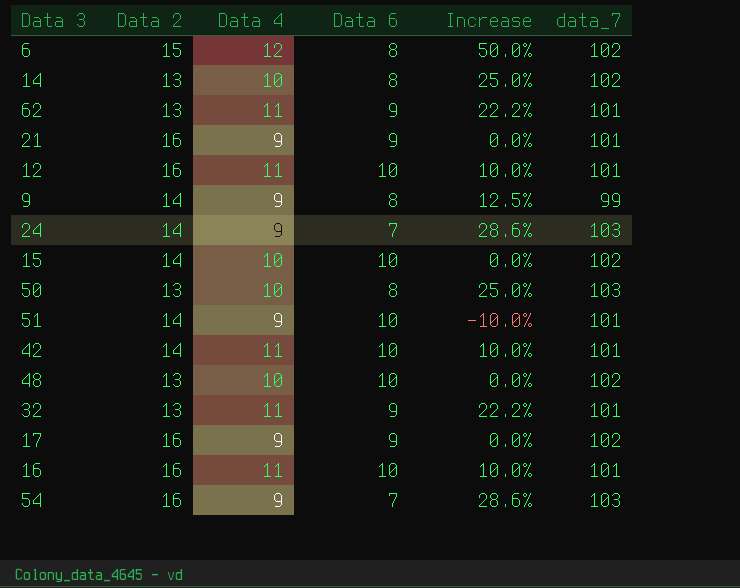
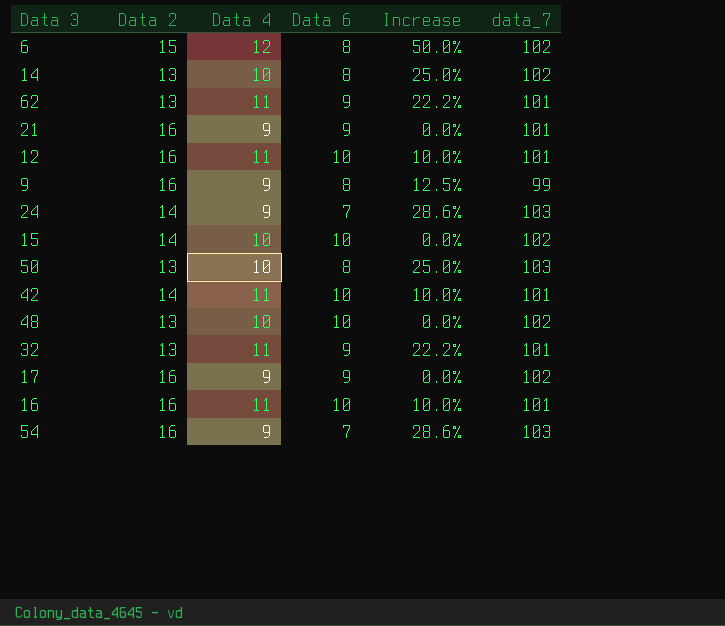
row 51: 14 | 9 | 10 | -10.0% | 101 -> none
9 | Data 2: 14 -> 16

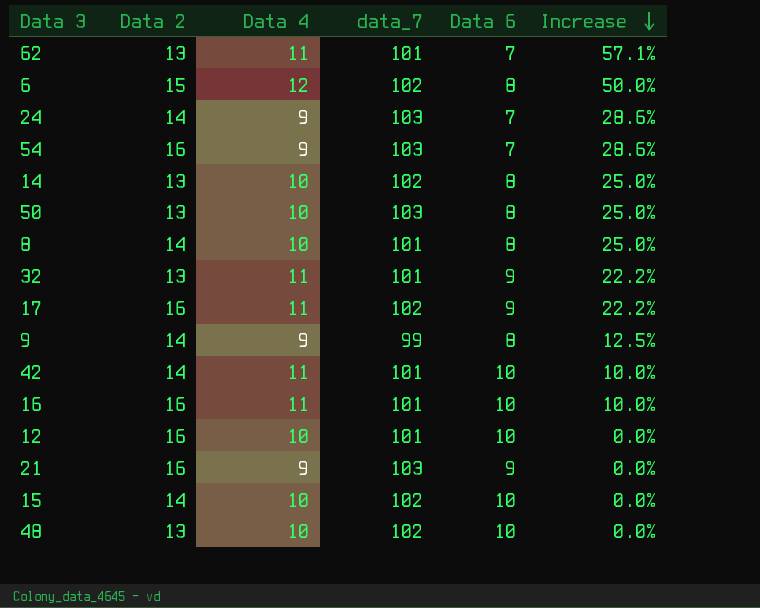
row order: none -> Increase descending
column data_7 | position: 6 -> 4
62 | Data 6: 9 -> 7
62 | Increase: 22.2% -> 57.1%
row 8: none -> 14 | 10 | 101 | 8 | 25.0%
17 | Data 4: 9 -> 11
17 | Increase: 0.0% -> 22.2%
9 | Data 2: 16 -> 14
12 | Data 4: 11 -> 10
12 | Increase: 10.0% -> 0.0%
21 | data_7: 101 -> 103

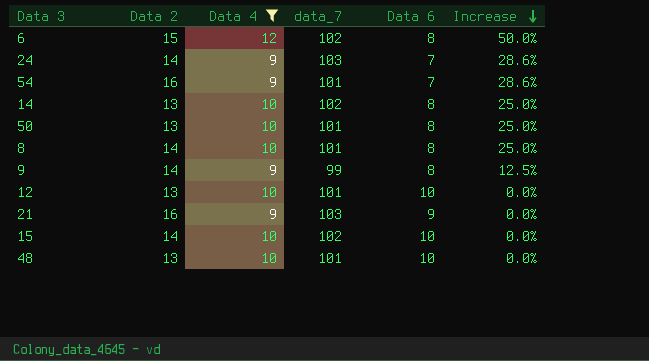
filter: none -> Data 4 != 11
54 | data_7: 103 -> 101
50 | data_7: 103 -> 101
12 | Data 2: 16 -> 13
48 | data_7: 102 -> 101

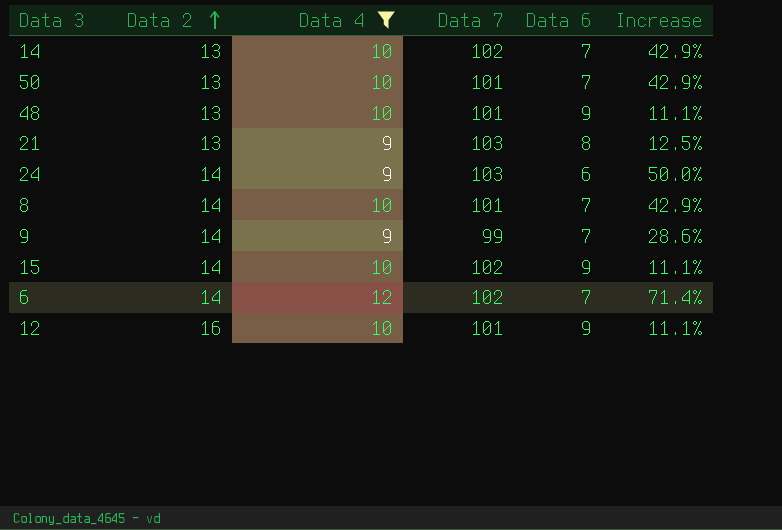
row order: Increase descending -> Data 2 ascending
column name: data_7 -> Data 7
row 54: 16 | 9 | 101 | 7 | 28.6% -> none
14 | Data 6: 8 -> 7
14 | Increase: 25.0% -> 42.9%
50 | Data 6: 8 -> 7
50 | Increase: 25.0% -> 42.9%
48 | Data 6: 10 -> 9
48 | Increase: 0.0% -> 11.1%
21 | Data 2: 16 -> 13
21 | Data 6: 9 -> 8
21 | Increase: 0.0% -> 12.5%
24 | Data 6: 7 -> 6
24 | Increase: 28.6% -> 50.0%
8 | Data 6: 8 -> 7
8 | Increase: 25.0% -> 42.9%
9 | Data 6: 8 -> 7
9 | Increase: 12.5% -> 28.6%
15 | Data 6: 10 -> 9
15 | Increase: 0.0% -> 11.1%
6 | Data 2: 15 -> 14
6 | Data 6: 8 -> 7
6 | Increase: 50.0% -> 71.4%
12 | Data 2: 13 -> 16
12 | Data 6: 10 -> 9
12 | Increase: 0.0% -> 11.1%

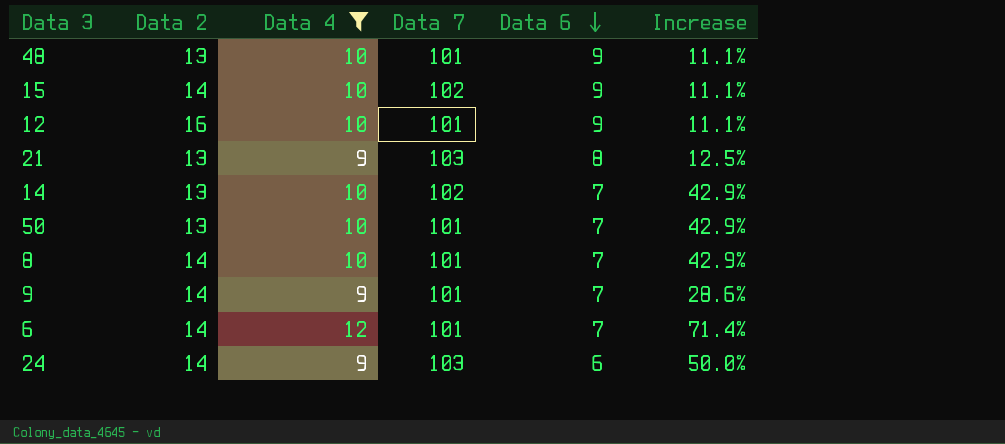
row order: Data 2 ascending -> Data 6 descending
9 | Data 7: 99 -> 101
6 | Data 7: 102 -> 101

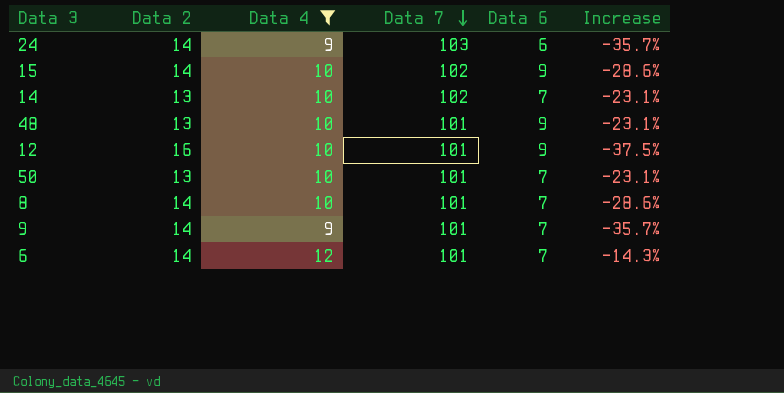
row order: Data 6 descending -> Data 7 descending
column Increase | formula: ([Data 4] - [Data 6]) / [Data 6] -> ([Data 4] - [Data 2]) / [Data 2]
row 21: 13 | 9 | 103 | 8 | 12.5% -> none

